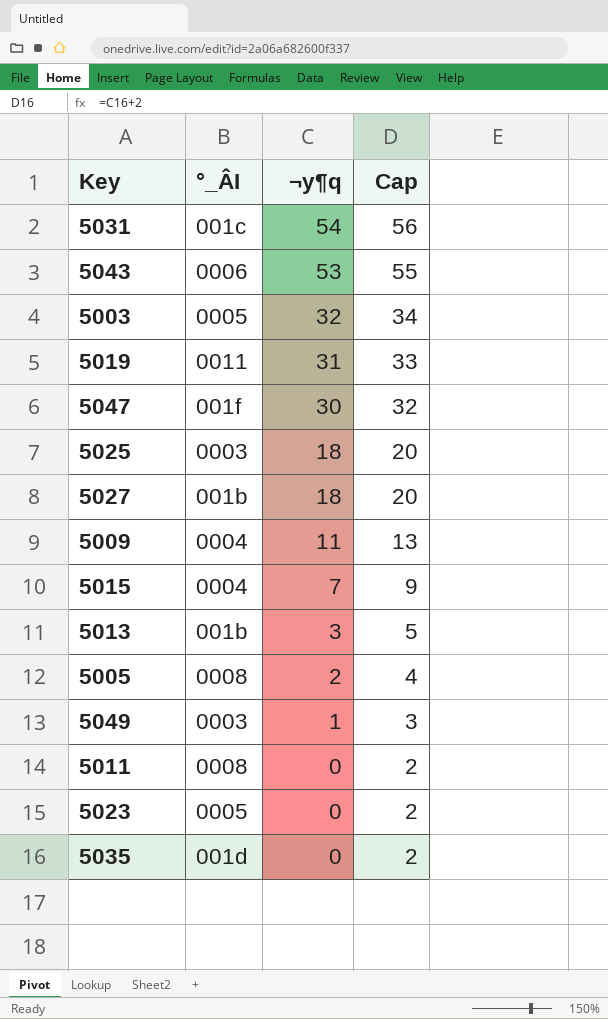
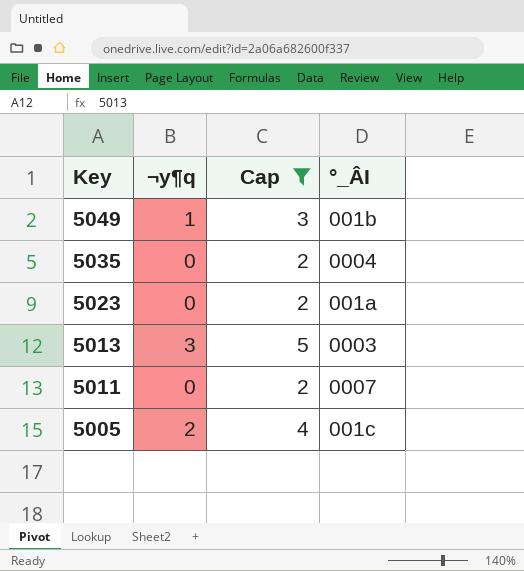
filter: none -> Cap <= 5
row order: ¬y¶q descending -> Key descending
column °_ÂI | position: 2 -> 4
5049 | °_ÂI: 0003 -> 001b
5035 | °_ÂI: 001d -> 0004
5023 | °_ÂI: 0005 -> 001a
5013 | °_ÂI: 001b -> 0003
5011 | °_ÂI: 0008 -> 0007
5005 | °_ÂI: 0008 -> 001c

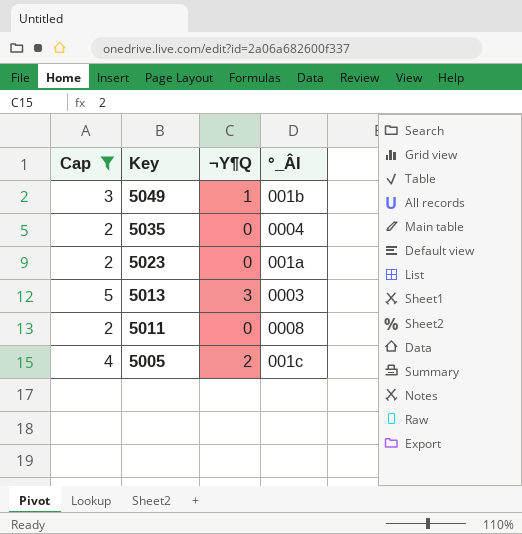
column Cap | position: 3 -> 1
column name: ¬y¶q -> ¬Y¶Q
5011 | °_ÂI: 0007 -> 0008

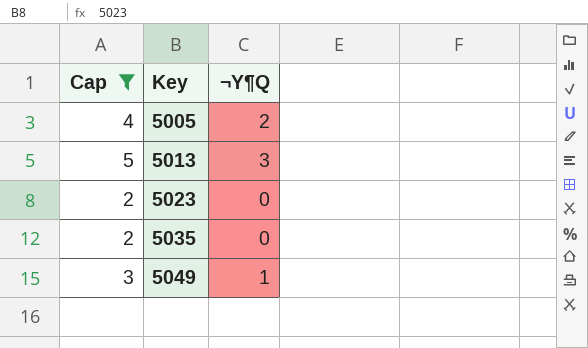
row order: Key descending -> Key ascending
column °_ÂI | position: 4 -> none
row 5011: 2 | 0 | 0008 -> none

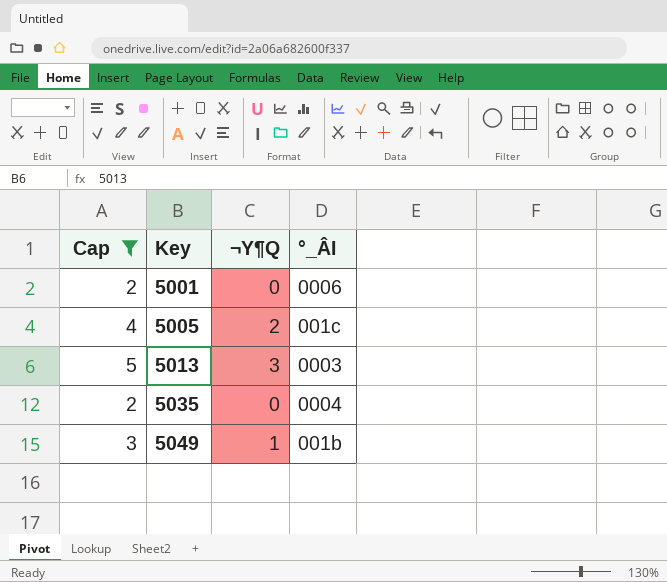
column °_ÂI | position: none -> 4
row 5023: 2 | 0 -> none
row 5001: none -> 2 | 0 | 0006

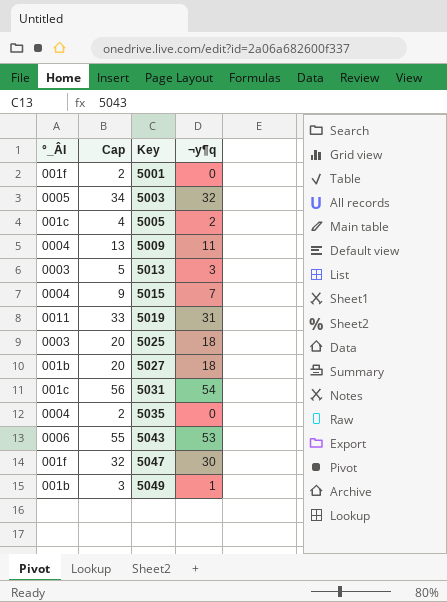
filter: Cap <= 5 -> none
column °_ÂI | position: 4 -> 1
column name: ¬Y¶Q -> ¬y¶q
5001 | °_ÂI: 0006 -> 001f

